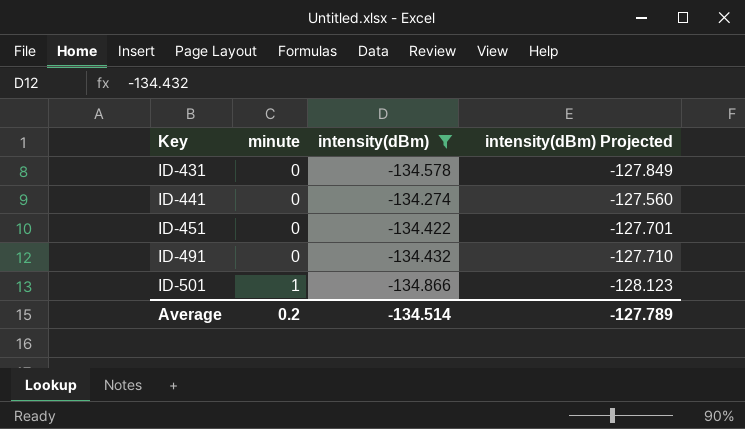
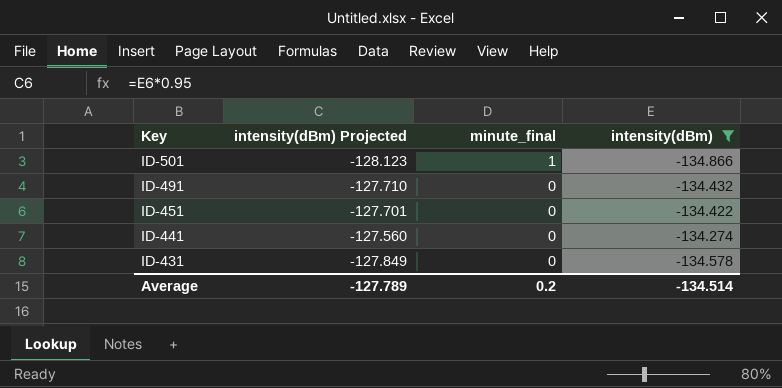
row order: Key ascending -> Key descending
column intensity(dBm) Projected | position: 4 -> 2
column name: minute -> minute_final

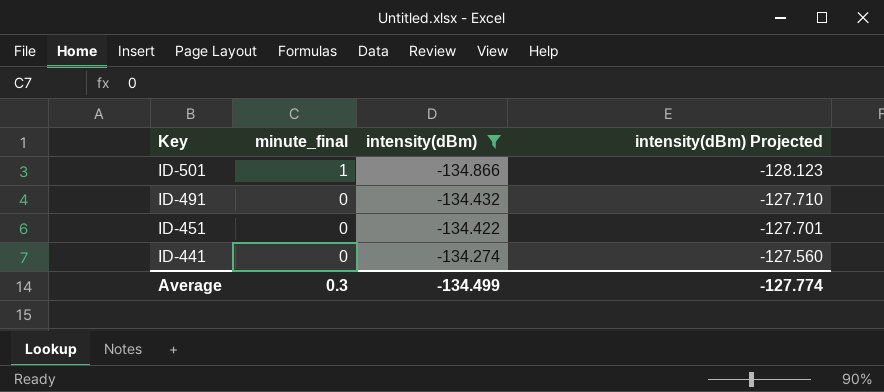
column intensity(dBm) Projected | position: 2 -> 4
row ID-431: -127.849 | 0 | -134.578 -> none
Average | minute_final: 0.2 -> 0.3
Average | intensity(dBm): -134.514 -> -134.499
Average | intensity(dBm) Projected: -127.789 -> -127.774

